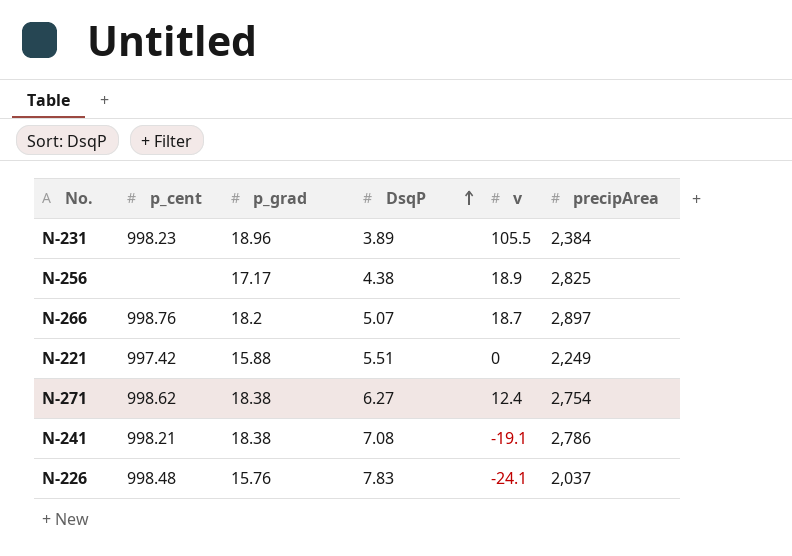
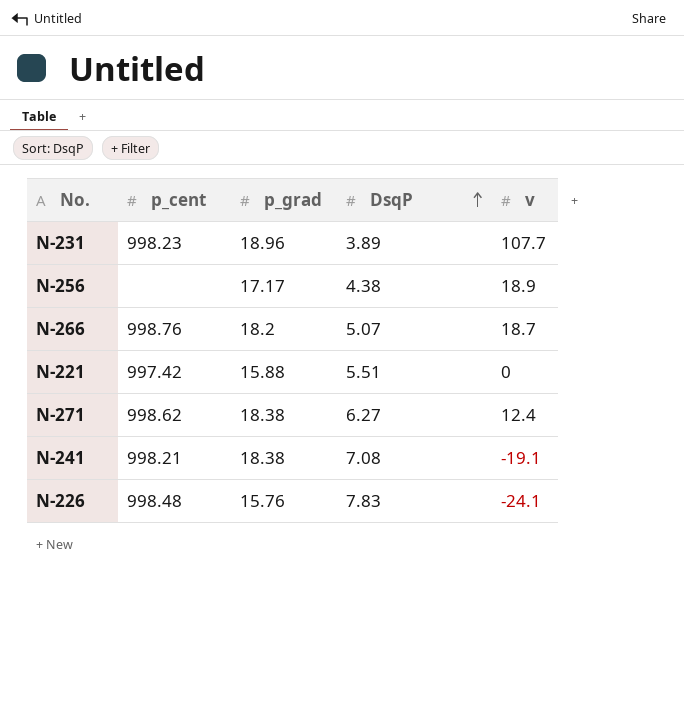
column precipArea | position: 6 -> none
N-231 | v: 105.5 -> 107.7

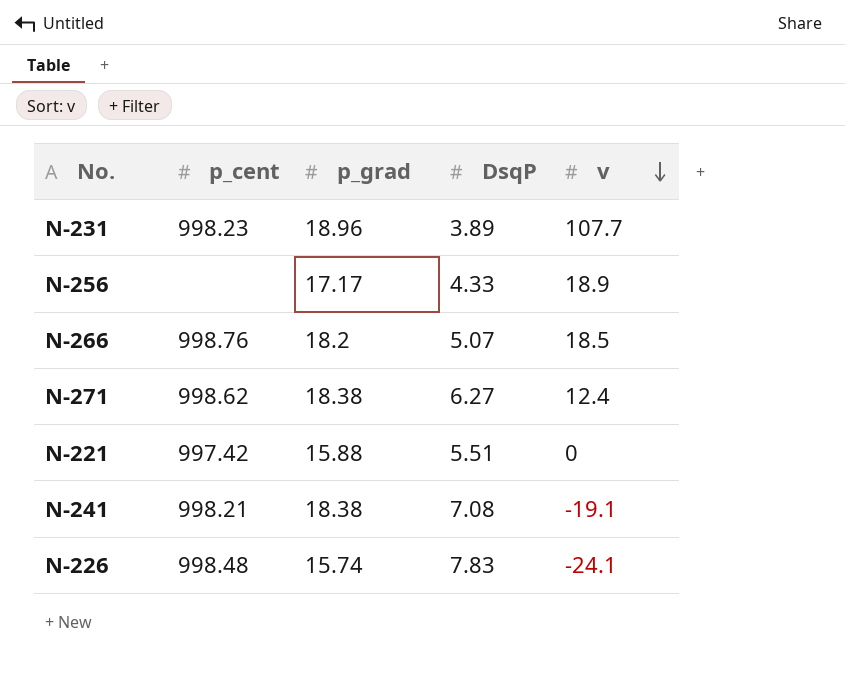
row order: DsqP ascending -> v descending
N-256 | DsqP: 4.38 -> 4.33
N-266 | v: 18.7 -> 18.5
N-226 | p_grad: 15.76 -> 15.74

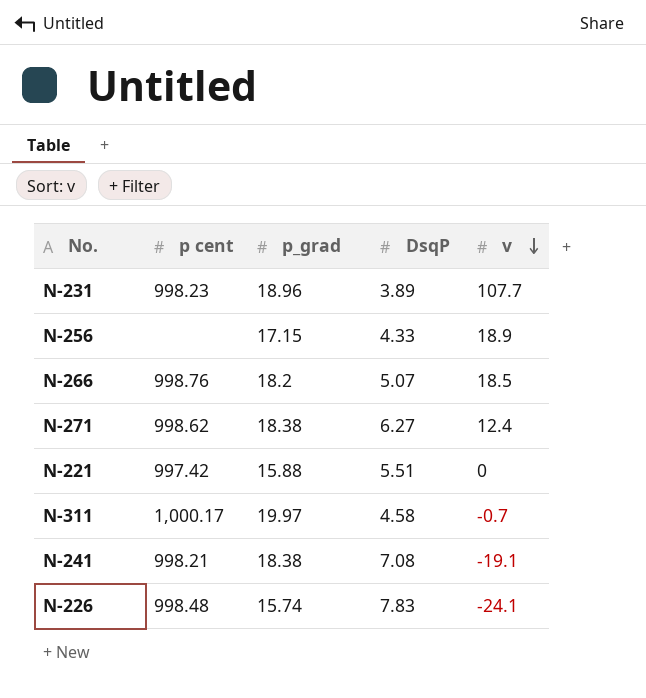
column name: p_cent -> p cent
N-256 | p_grad: 17.17 -> 17.15
row N-311: none -> 1,000.17 | 19.97 | 4.58 | -0.7

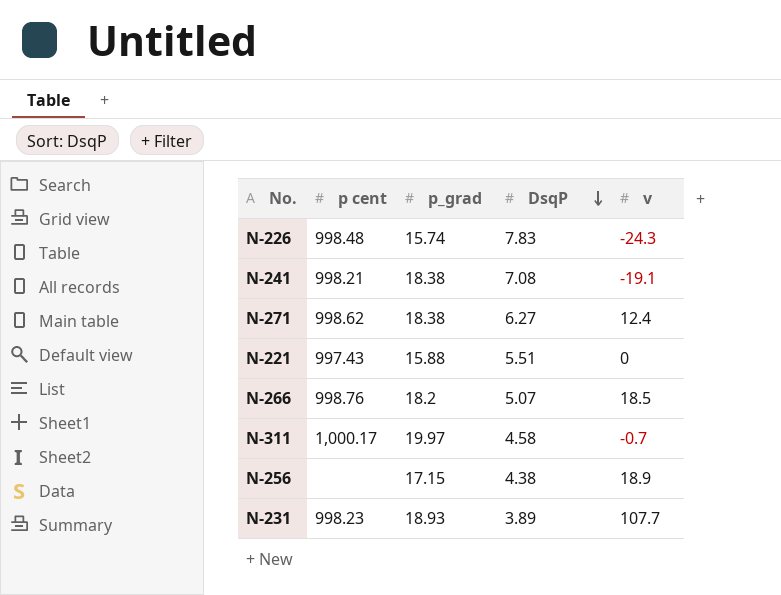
row order: v descending -> DsqP descending
N-226 | v: -24.1 -> -24.3
N-221 | p cent: 997.42 -> 997.43
N-256 | DsqP: 4.33 -> 4.38
N-231 | p_grad: 18.96 -> 18.93

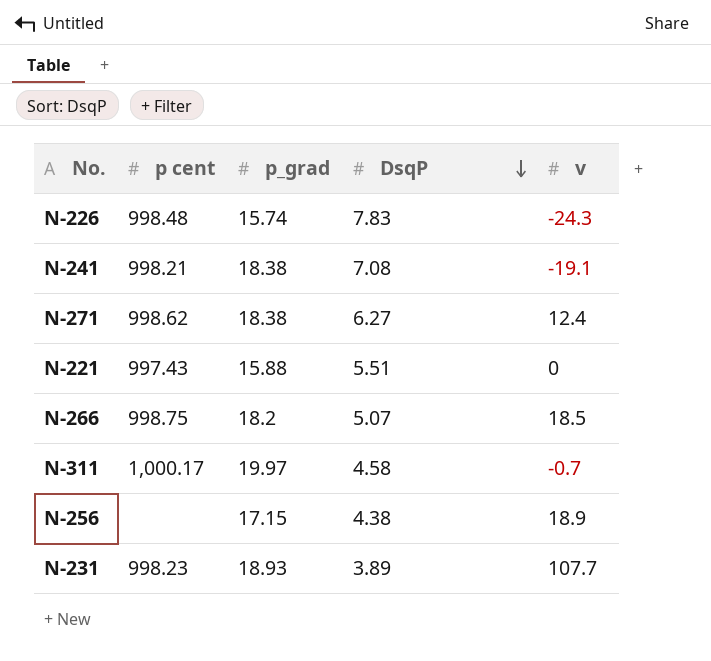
N-266 | p cent: 998.76 -> 998.75

